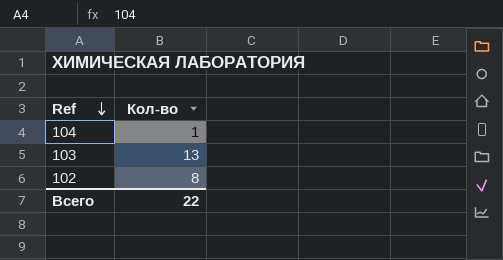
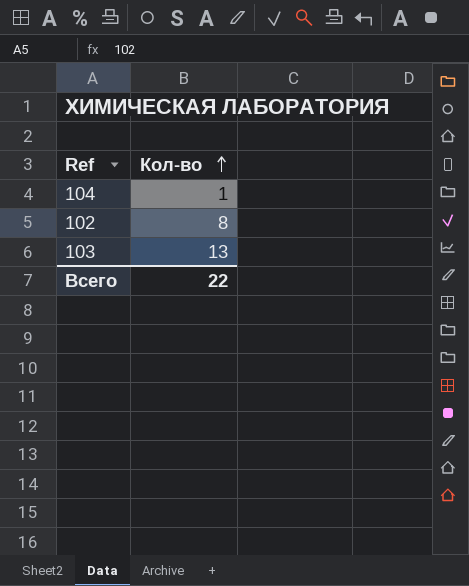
row order: Ref descending -> Кол-во ascending

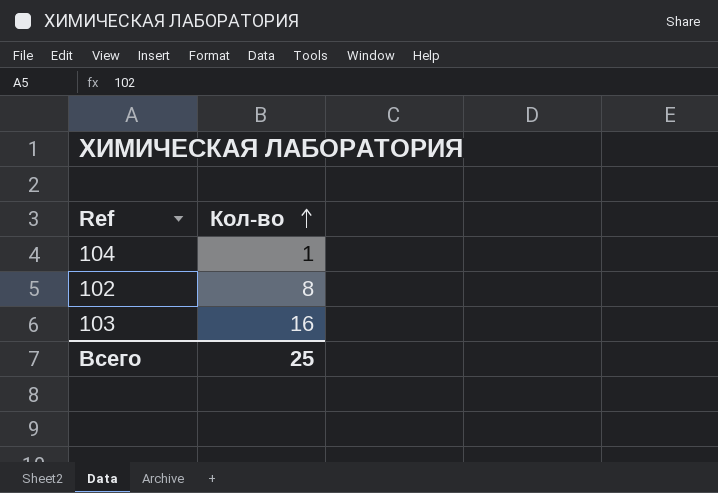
103 | Кол-во: 13 -> 16
Всего | Кол-во: 22 -> 25

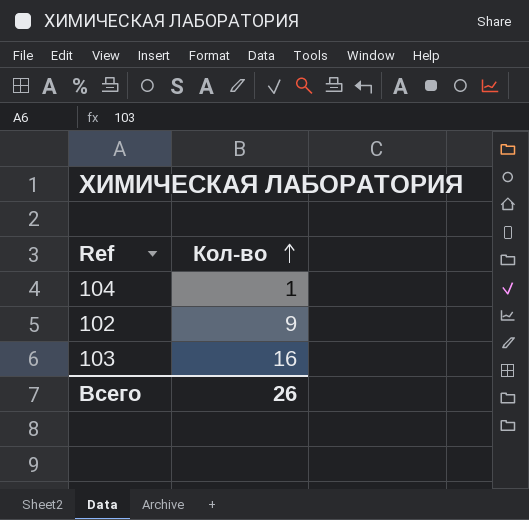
102 | Кол-во: 8 -> 9
Всего | Кол-во: 25 -> 26

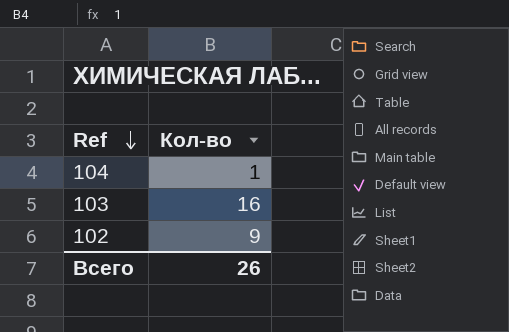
row order: Кол-во ascending -> Ref descending

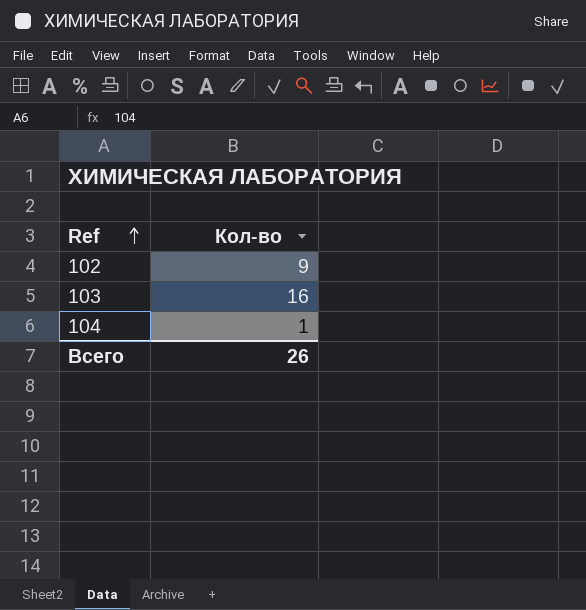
row order: Ref descending -> Ref ascending

